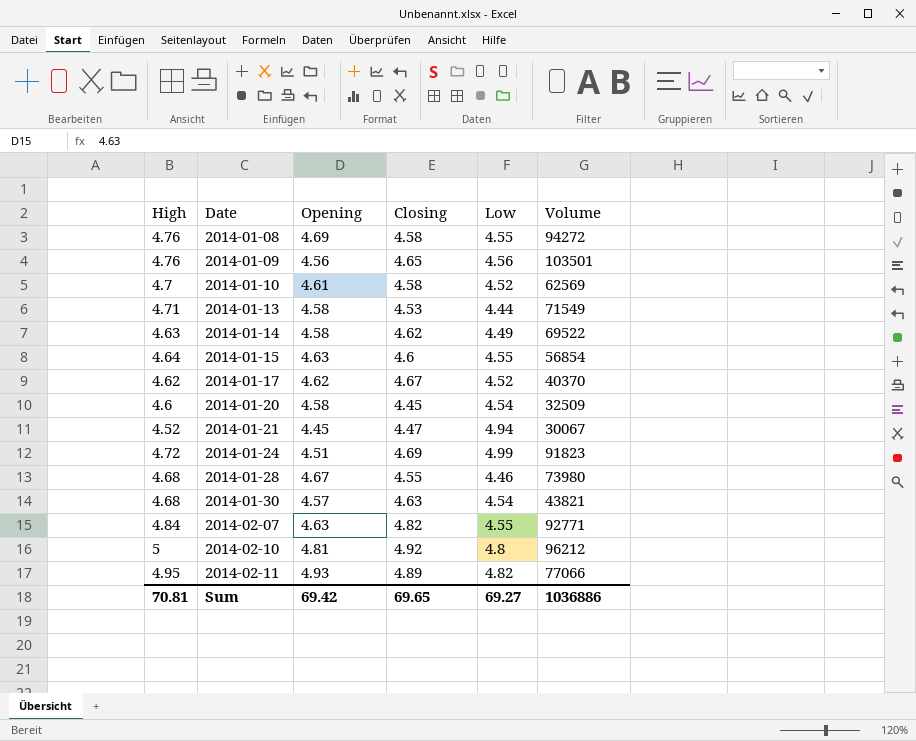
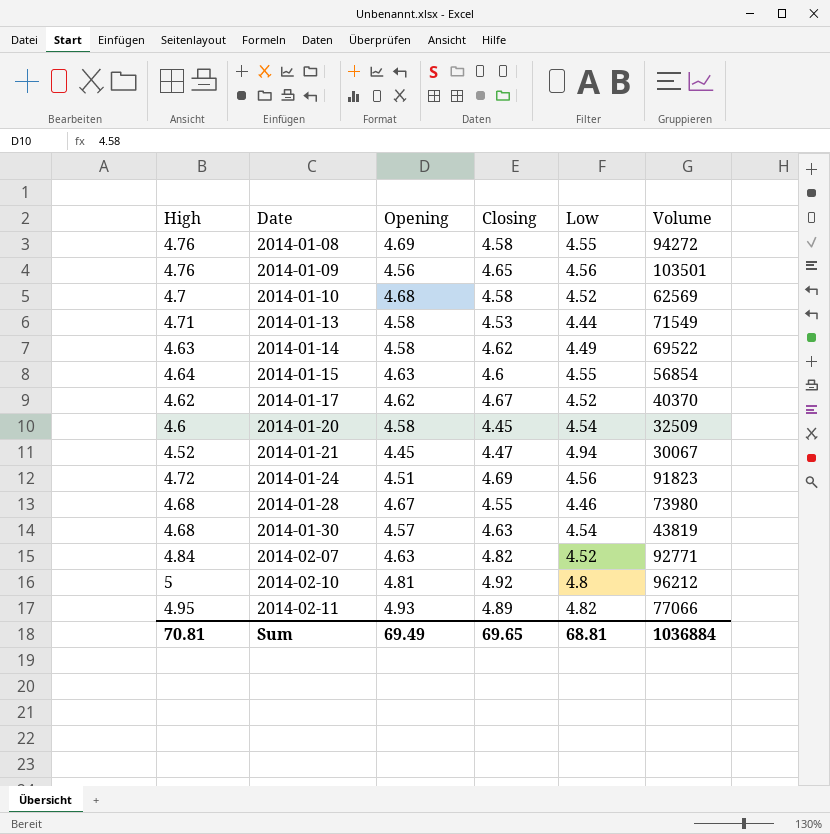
2014-01-10 | Opening: 4.61 -> 4.68
2014-01-24 | Low: 4.99 -> 4.56
2014-01-30 | Volume: 43821 -> 43819
2014-02-07 | Low: 4.55 -> 4.52
Sum | Opening: 69.42 -> 69.49
Sum | Low: 69.27 -> 68.81
Sum | Volume: 1036886 -> 1036884

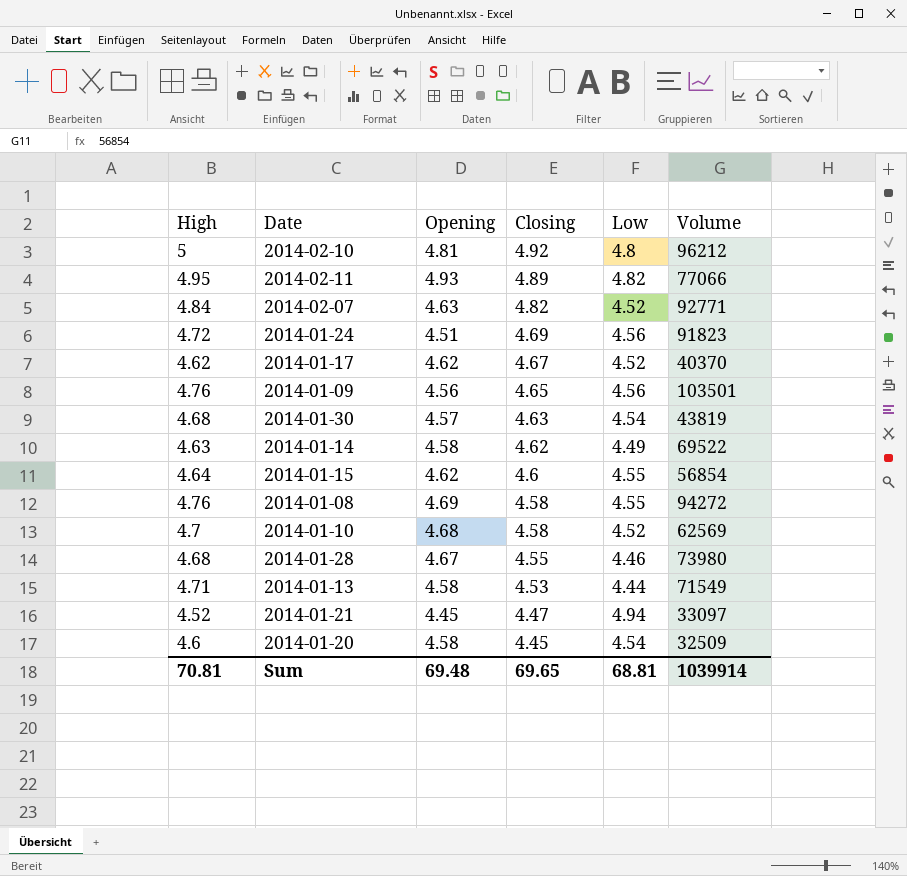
row order: Date ascending -> Closing descending
2014-01-15 | Opening: 4.63 -> 4.62
2014-01-21 | Volume: 30067 -> 33097
Sum | Opening: 69.49 -> 69.48
Sum | Volume: 1036884 -> 1039914

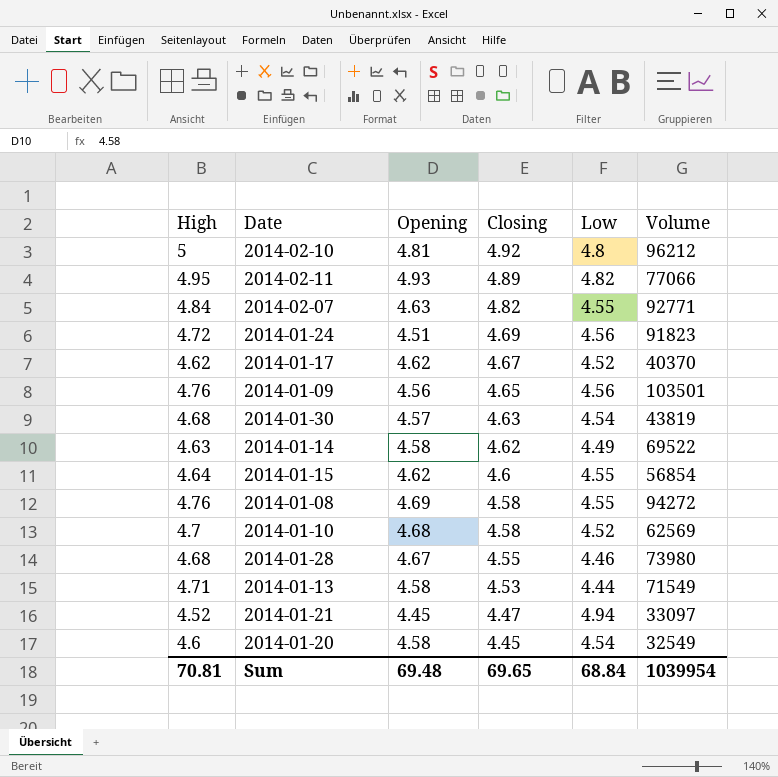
2014-02-07 | Low: 4.52 -> 4.55
2014-01-20 | Volume: 32509 -> 32549
Sum | Low: 68.81 -> 68.84
Sum | Volume: 1039914 -> 1039954

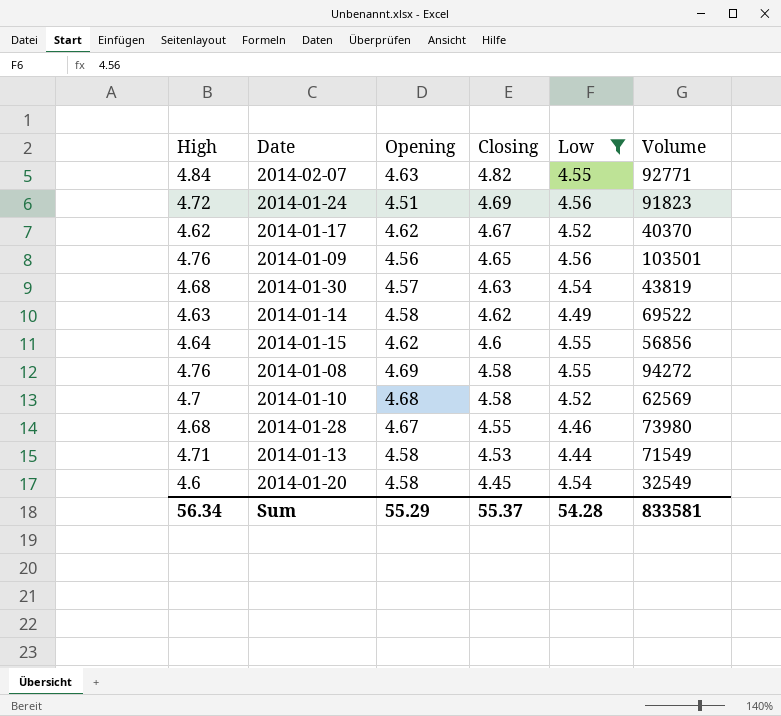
filter: none -> Low <= 4.56
2014-01-15 | Volume: 56854 -> 56856
Sum | High: 70.81 -> 56.34
Sum | Opening: 69.48 -> 55.29
Sum | Closing: 69.65 -> 55.37
Sum | Low: 68.84 -> 54.28
Sum | Volume: 1039954 -> 833581

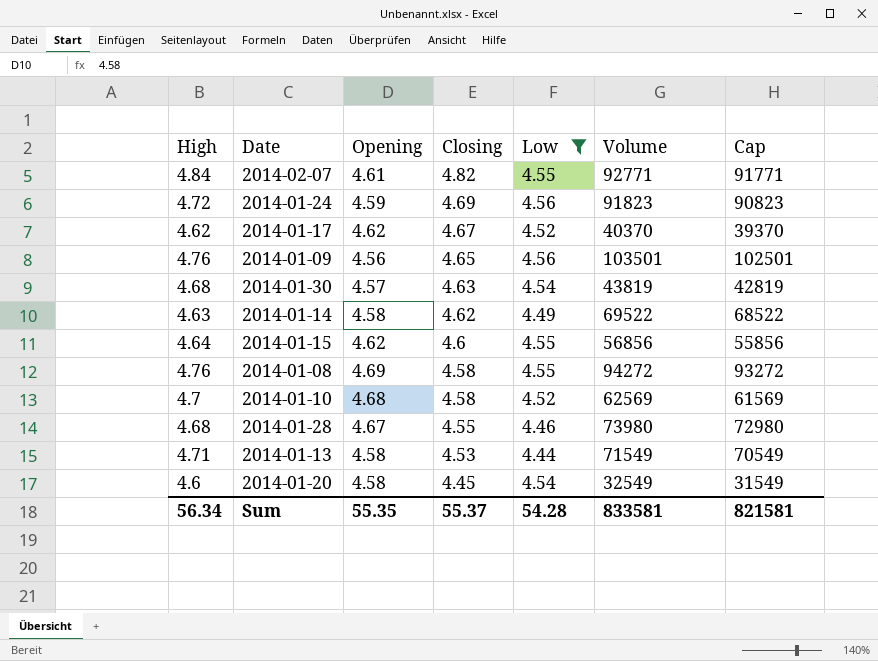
column Cap | formula: none -> [Volume] - 1000
2014-02-07 | Opening: 4.63 -> 4.61
2014-01-24 | Opening: 4.51 -> 4.59
Sum | Opening: 55.29 -> 55.35

